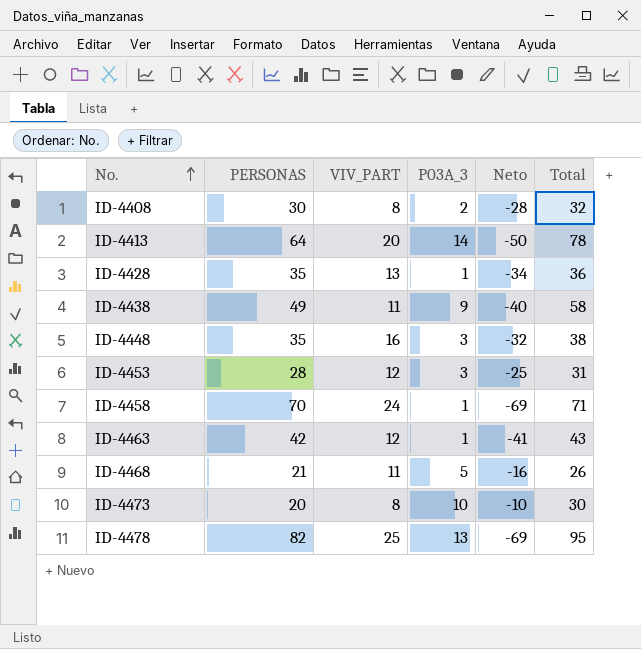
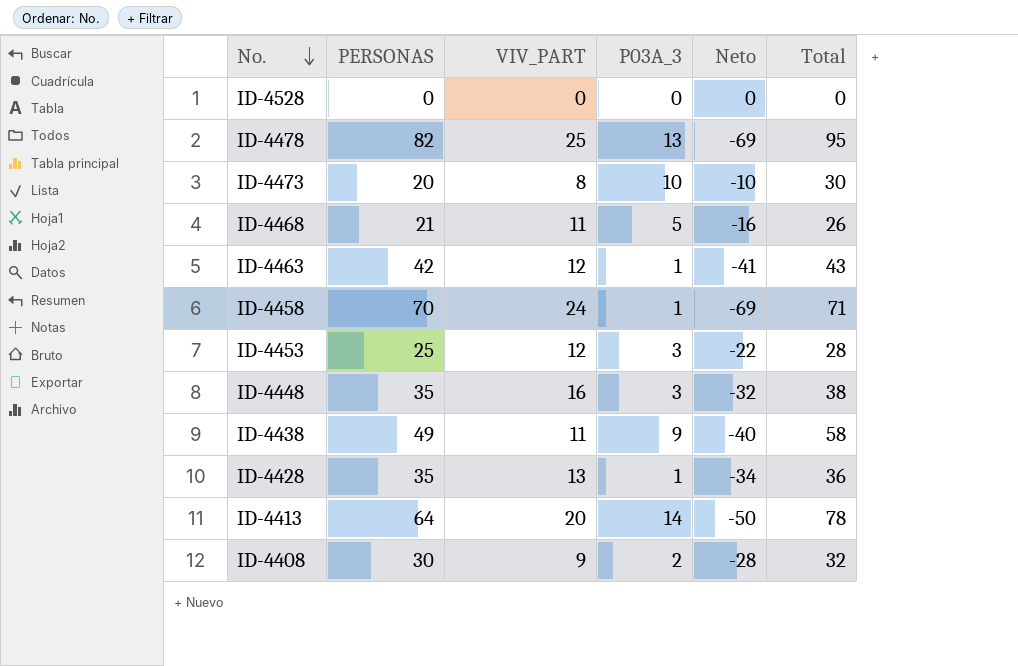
row order: No. ascending -> No. descending
row ID-4528: none -> 0 | 0 | 0 | 0 | 0
ID-4453 | PERSONAS: 28 -> 25
ID-4453 | Neto: -25 -> -22
ID-4453 | Total: 31 -> 28
ID-4408 | VIV_PART: 8 -> 9

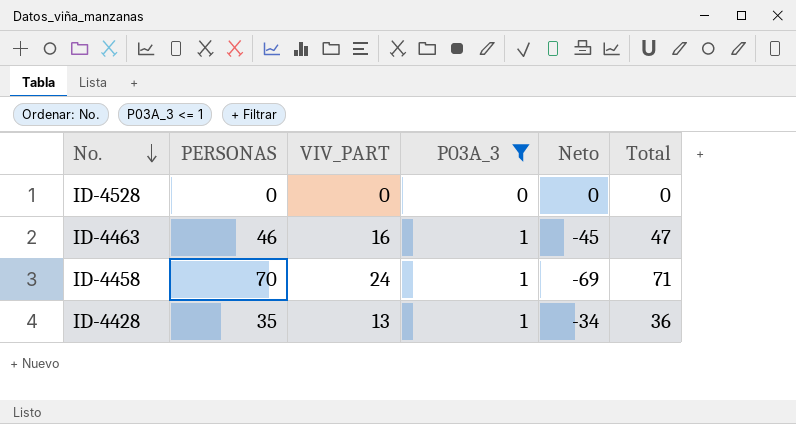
filter: none -> P03A_3 <= 1
ID-4463 | PERSONAS: 42 -> 46
ID-4463 | VIV_PART: 12 -> 16
ID-4463 | Neto: -41 -> -45
ID-4463 | Total: 43 -> 47

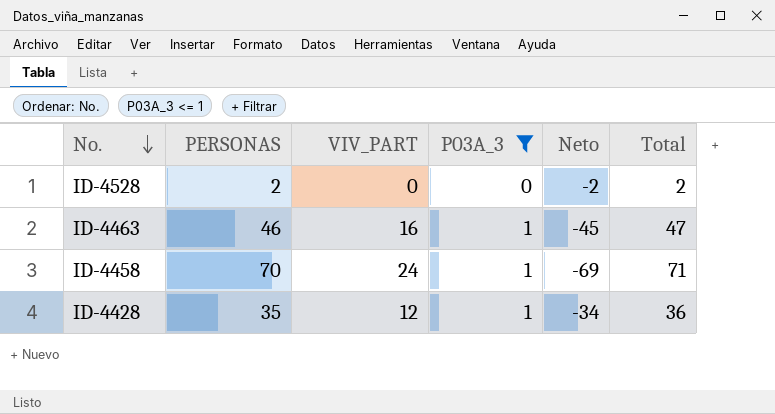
ID-4528 | PERSONAS: 0 -> 2
ID-4528 | Neto: 0 -> -2
ID-4528 | Total: 0 -> 2
ID-4428 | VIV_PART: 13 -> 12

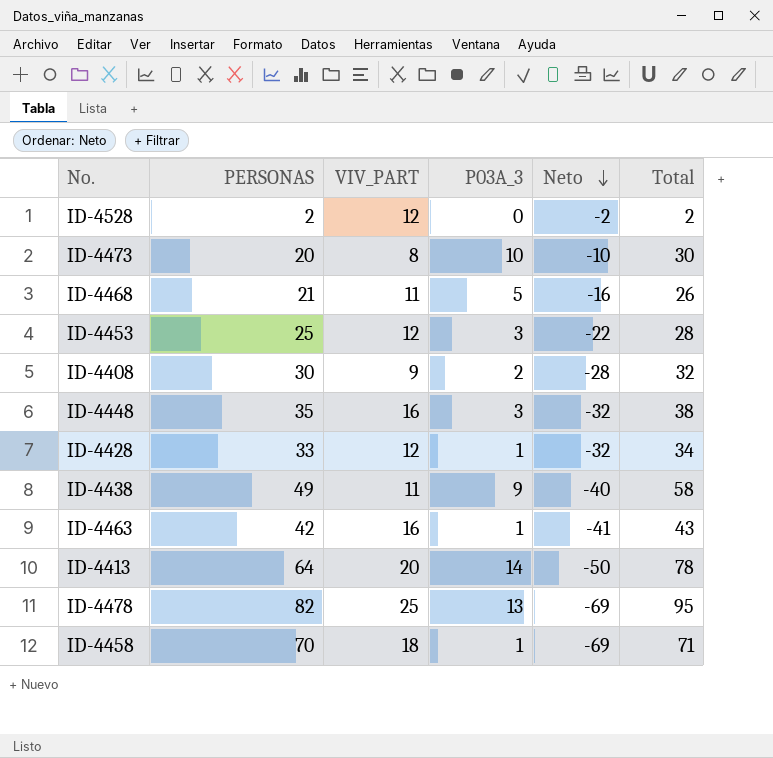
filter: P03A_3 <= 1 -> none
row order: No. descending -> Neto descending
ID-4528 | VIV_PART: 0 -> 12
ID-4428 | PERSONAS: 35 -> 33
ID-4428 | Neto: -34 -> -32
ID-4428 | Total: 36 -> 34
ID-4463 | PERSONAS: 46 -> 42
ID-4463 | Neto: -45 -> -41
ID-4463 | Total: 47 -> 43
ID-4458 | VIV_PART: 24 -> 18

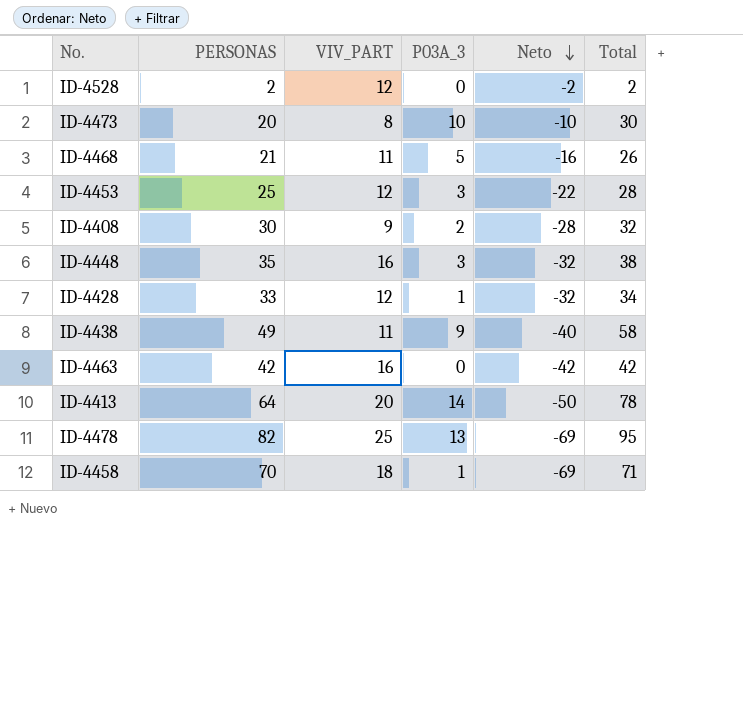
ID-4463 | P03A_3: 1 -> 0
ID-4463 | Neto: -41 -> -42
ID-4463 | Total: 43 -> 42

